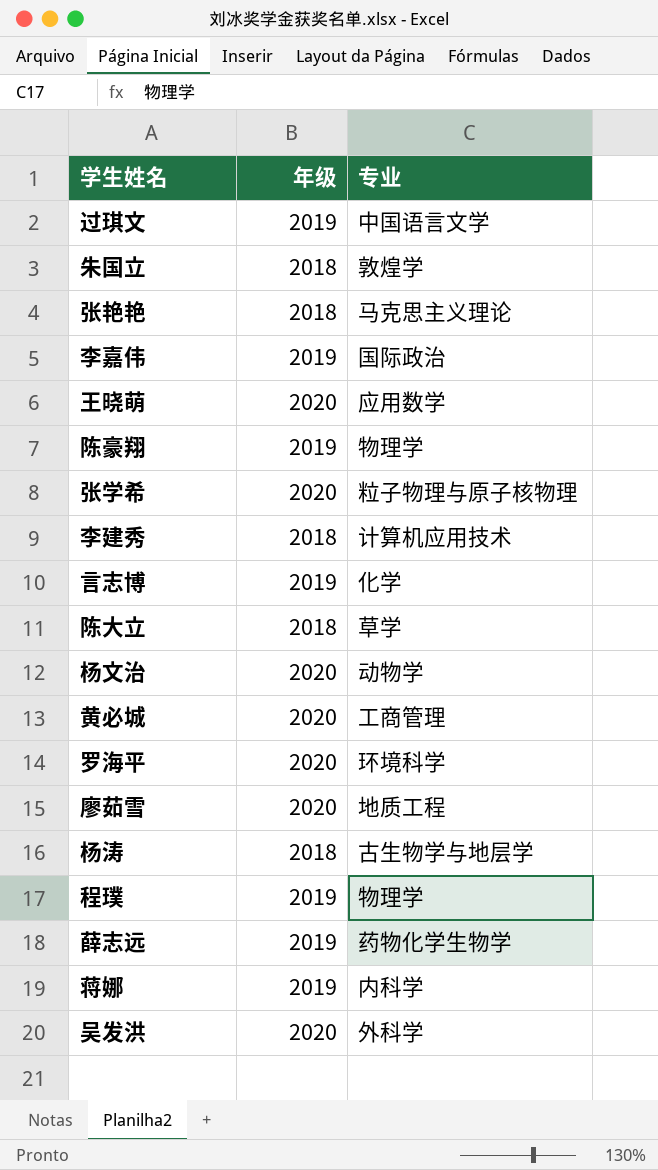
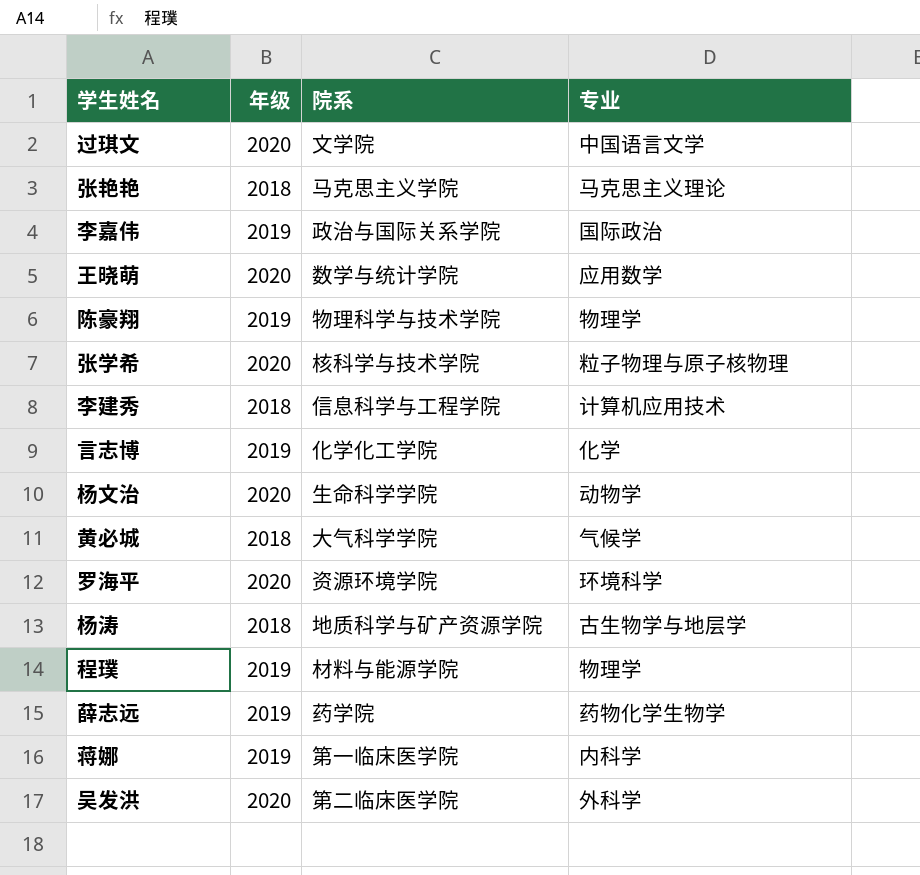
column 院系 | position: none -> 3
row 朱国立: 2018 | 敦煌学 -> none
row 陈大立: 2018 | 草学 -> none
row 廖茹雪: 2020 | 地质工程 -> none
过琪文 | 年级: 2019 -> 2020
黄必城 | 年级: 2020 -> 2018
黄必城 | 专业: 工商管理 -> 气候学

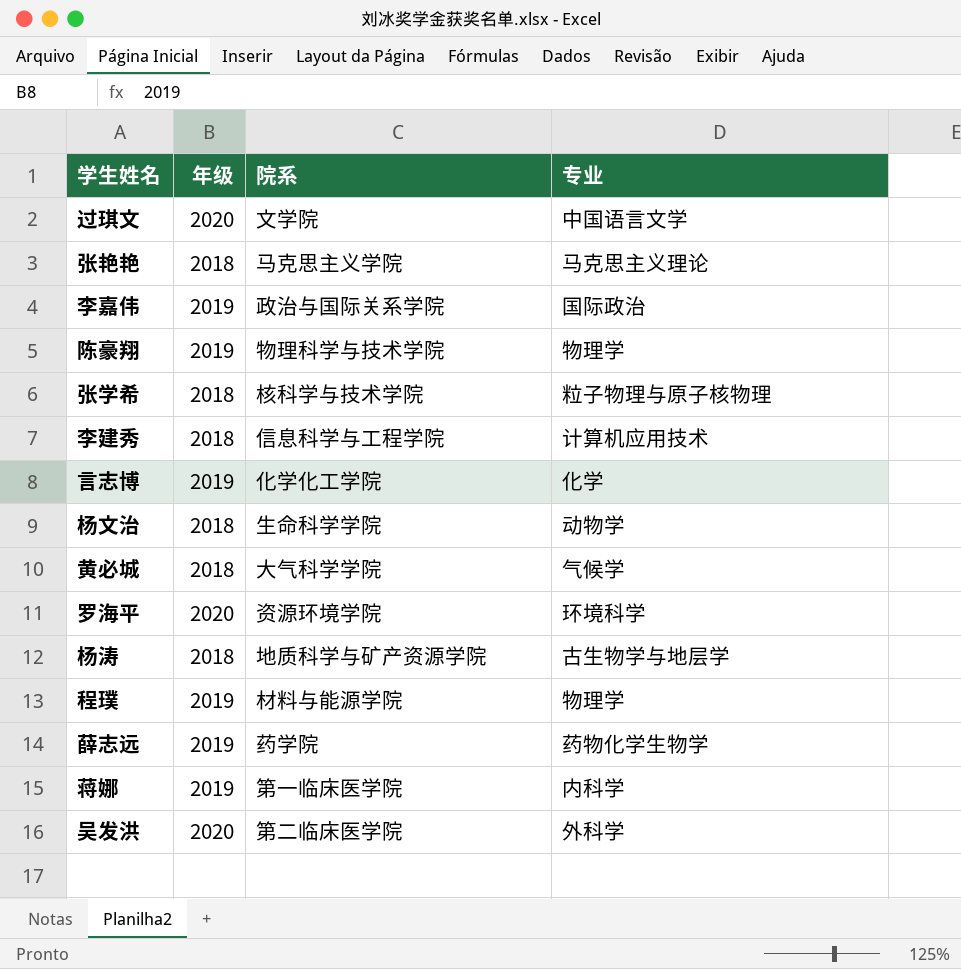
row 王晓萌: 2020 | 数学与统计学院 | 应用数学 -> none
张学希 | 年级: 2020 -> 2018
杨文治 | 年级: 2020 -> 2018

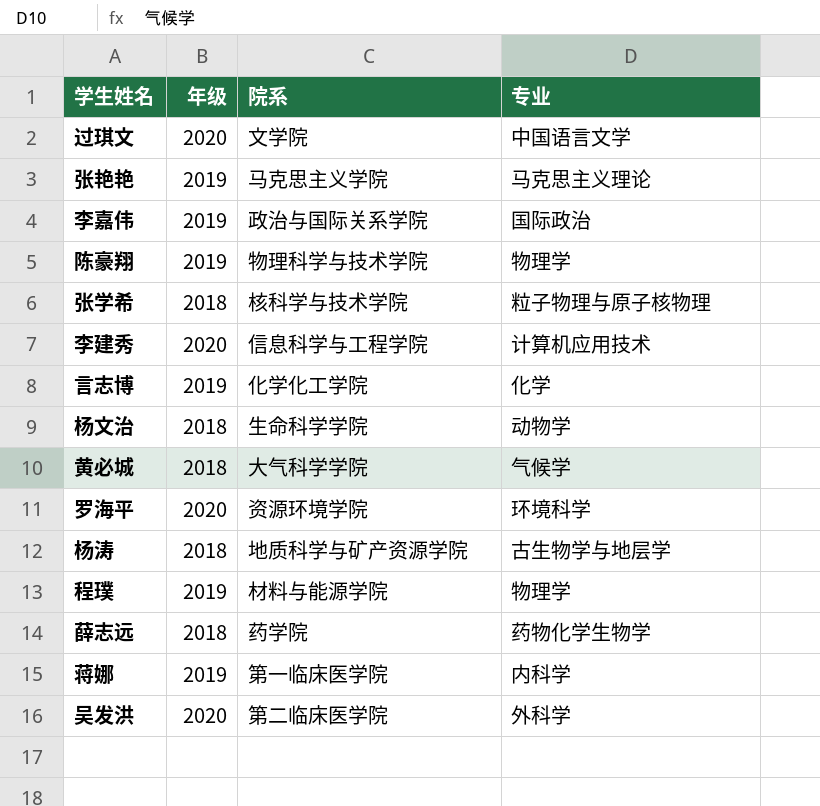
张艳艳 | 年级: 2018 -> 2019
李建秀 | 年级: 2018 -> 2020
薛志远 | 年级: 2019 -> 2018

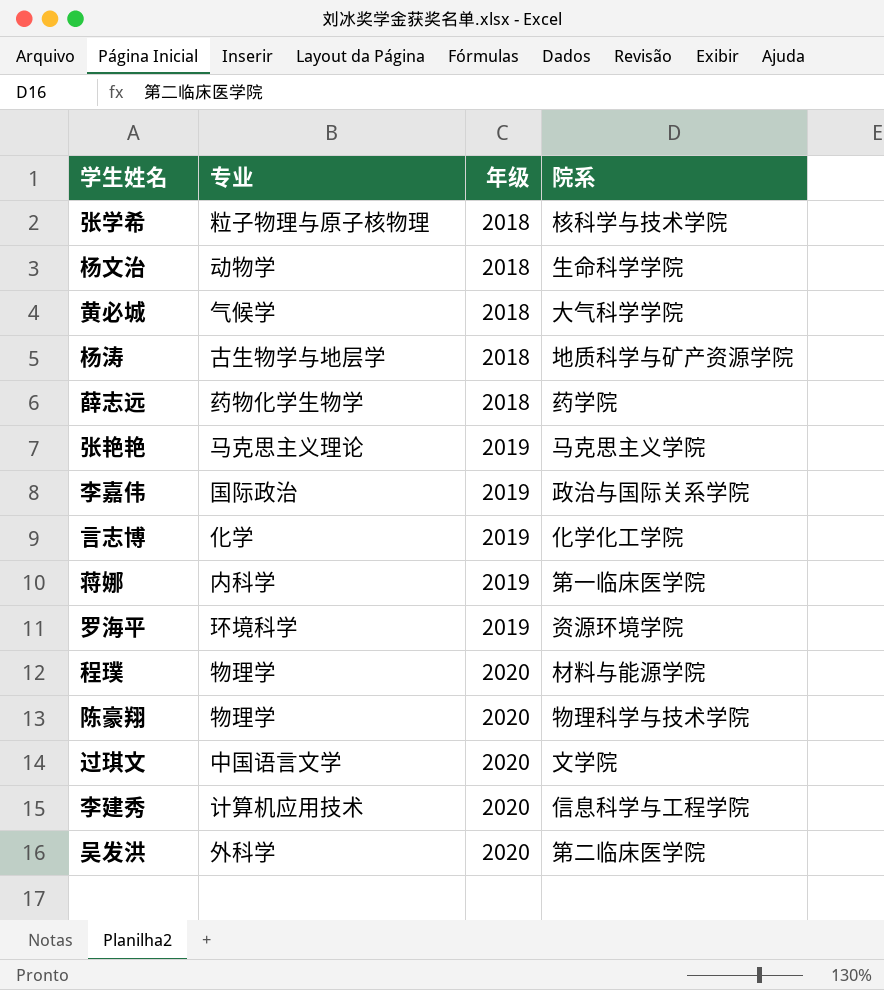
row order: none -> 年级 ascending
column 专业 | position: 4 -> 2
罗海平 | 年级: 2020 -> 2019
程璞 | 年级: 2019 -> 2020
陈豪翔 | 年级: 2019 -> 2020

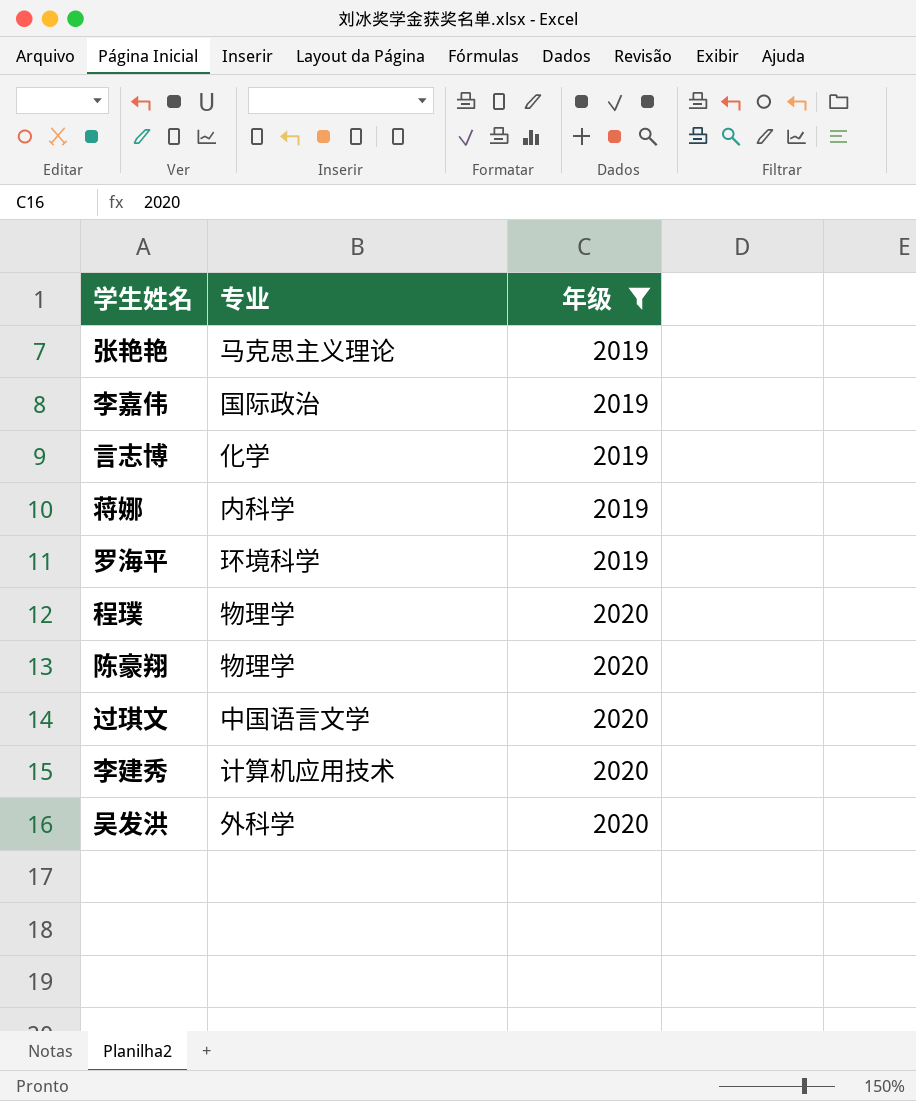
filter: none -> 年级 != 2018
column 院系 | position: 4 -> none

